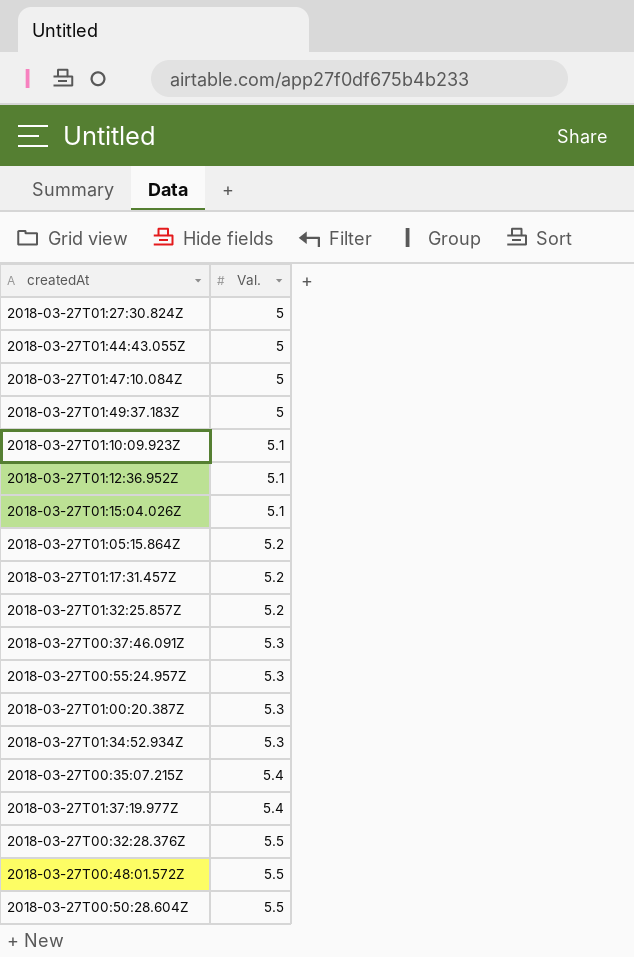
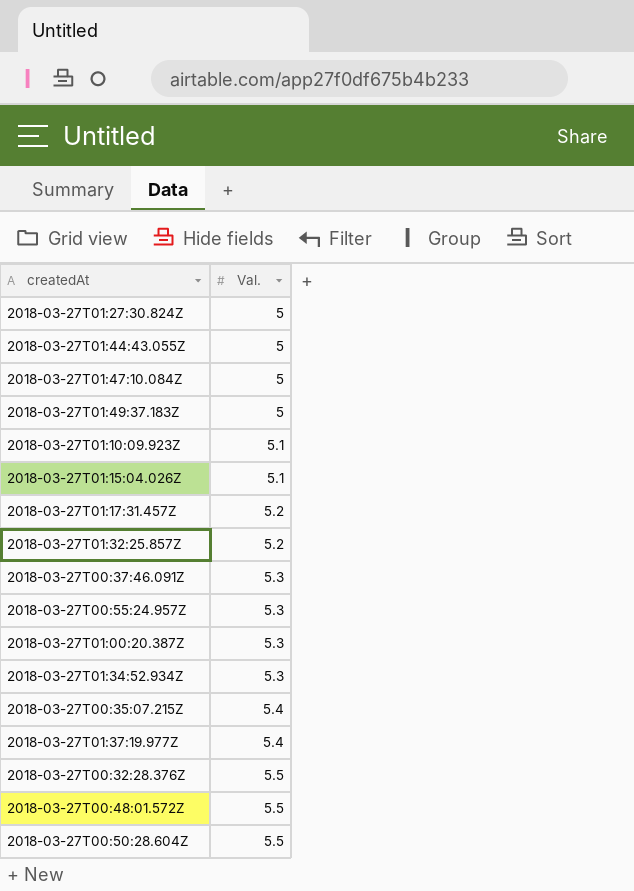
row 2018-03-27T01:12:36.952Z: 5.1 -> none
row 2018-03-27T01:05:15.864Z: 5.2 -> none

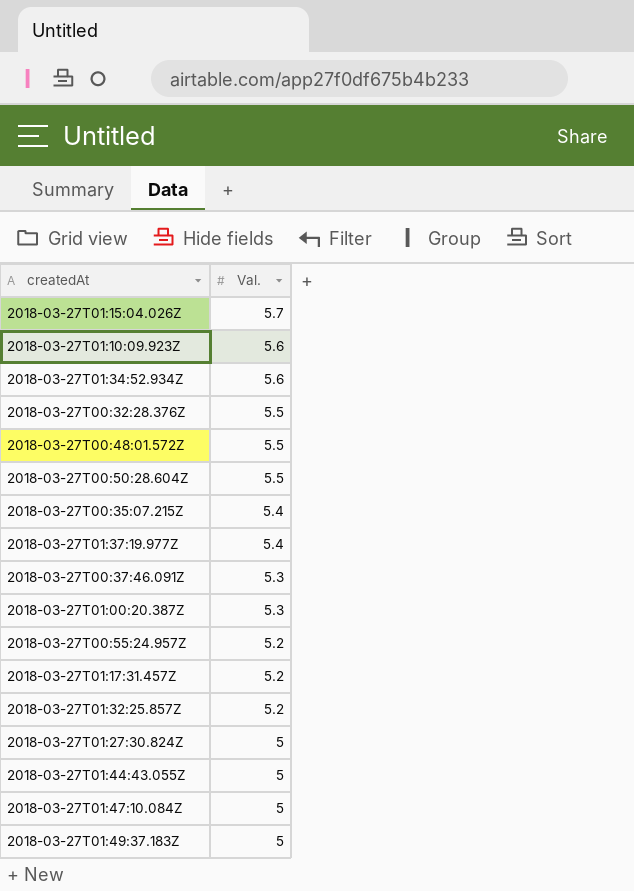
row order: Val. ascending -> Val. descending
2018-03-27T01:15:04.026Z | Val.: 5.1 -> 5.7
2018-03-27T01:10:09.923Z | Val.: 5.1 -> 5.6
2018-03-27T01:34:52.934Z | Val.: 5.3 -> 5.6
2018-03-27T00:55:24.957Z | Val.: 5.3 -> 5.2

